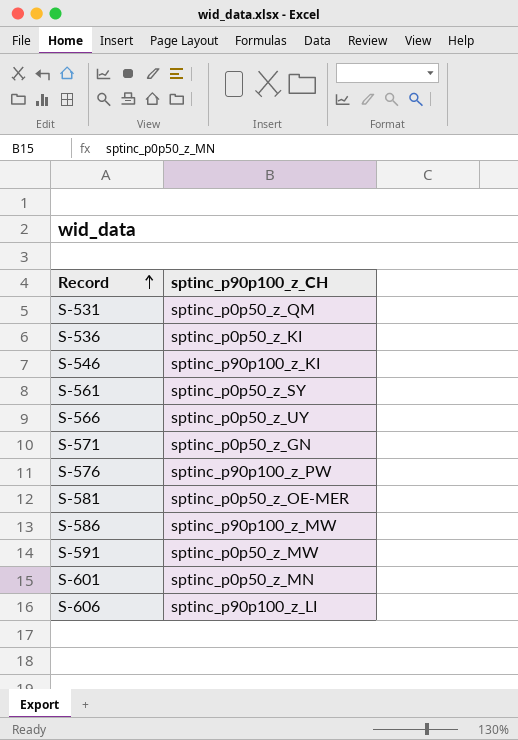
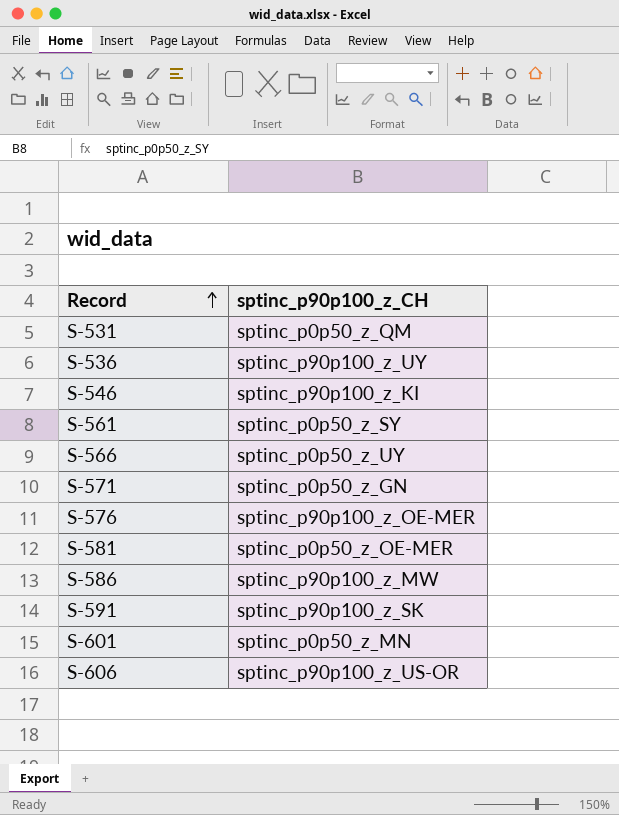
S-536 | sptinc_p90p100_z_CH: sptinc_p0p50_z_KI -> sptinc_p90p100_z_UY
S-576 | sptinc_p90p100_z_CH: sptinc_p90p100_z_PW -> sptinc_p90p100_z_OE-MER
S-591 | sptinc_p90p100_z_CH: sptinc_p0p50_z_MW -> sptinc_p90p100_z_SK
S-606 | sptinc_p90p100_z_CH: sptinc_p90p100_z_LI -> sptinc_p90p100_z_US-OR

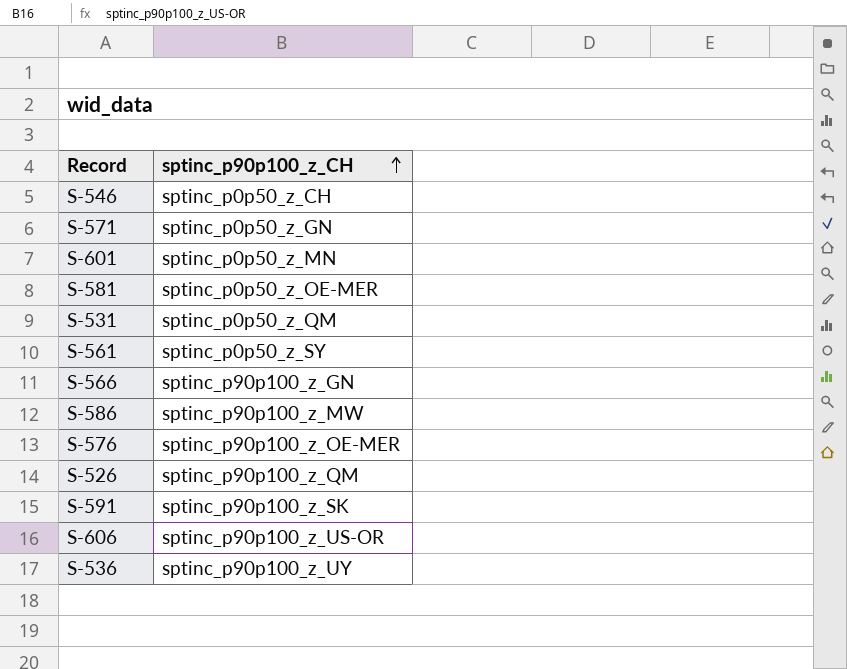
row order: Record ascending -> sptinc_p90p100_z_CH ascending
S-546 | sptinc_p90p100_z_CH: sptinc_p90p100_z_KI -> sptinc_p0p50_z_CH
S-566 | sptinc_p90p100_z_CH: sptinc_p0p50_z_UY -> sptinc_p90p100_z_GN
row S-526: none -> sptinc_p90p100_z_QM

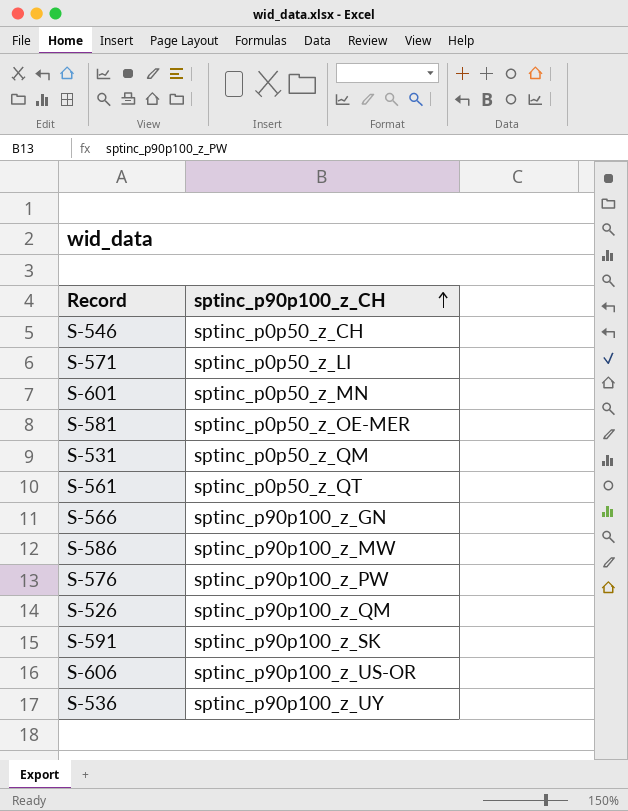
S-571 | sptinc_p90p100_z_CH: sptinc_p0p50_z_GN -> sptinc_p0p50_z_LI
S-561 | sptinc_p90p100_z_CH: sptinc_p0p50_z_SY -> sptinc_p0p50_z_QT
S-576 | sptinc_p90p100_z_CH: sptinc_p90p100_z_OE-MER -> sptinc_p90p100_z_PW

